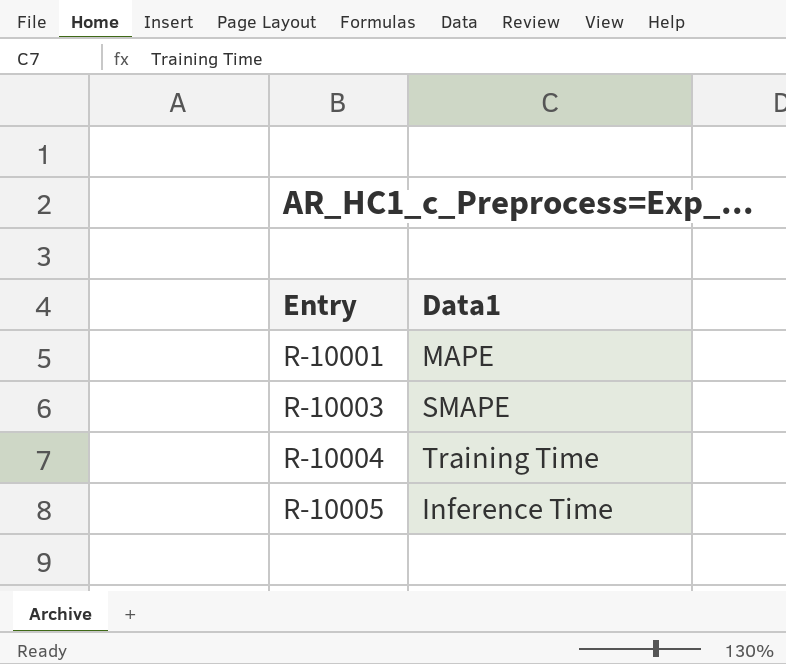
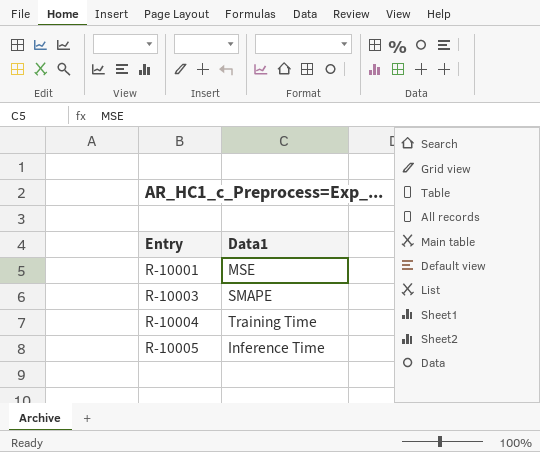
R-10001 | Data1: MAPE -> MSE

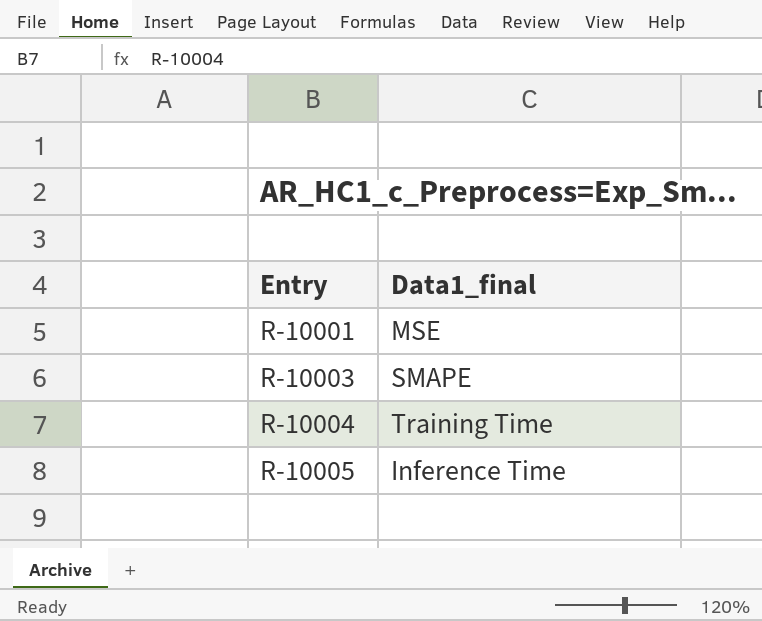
column name: Data1 -> Data1_final

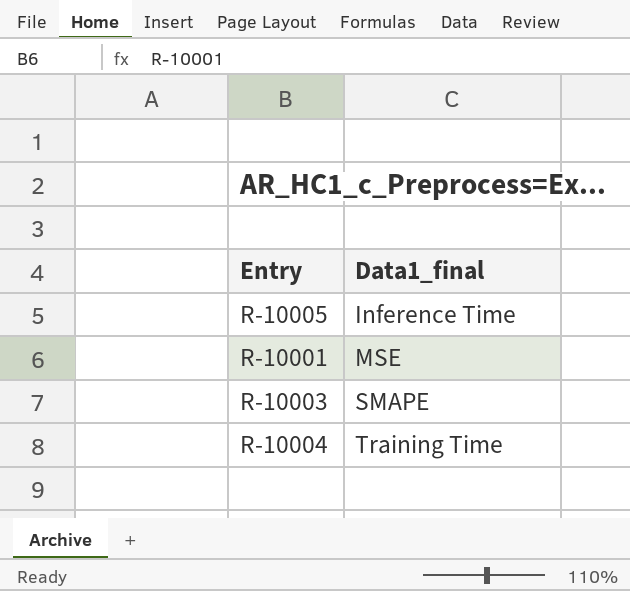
row order: Entry ascending -> Data1_final ascending

